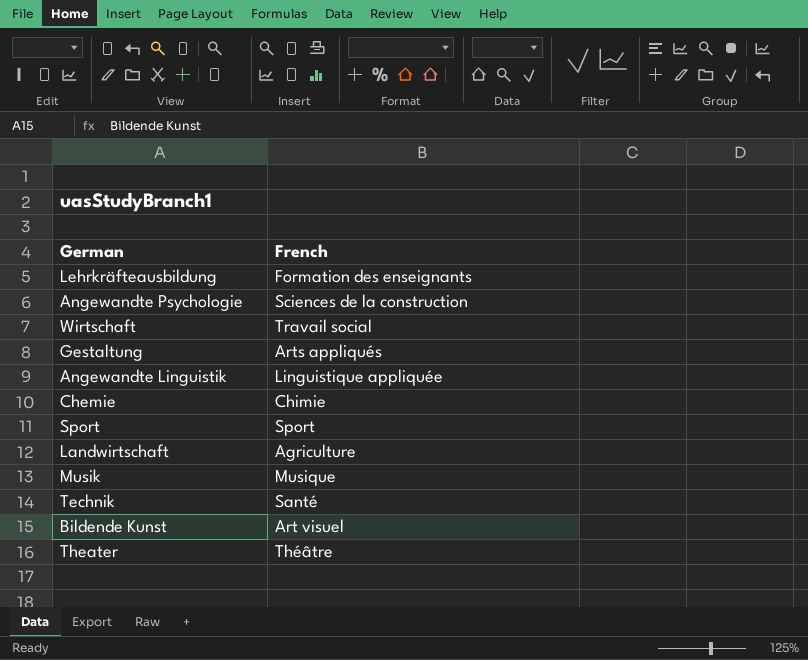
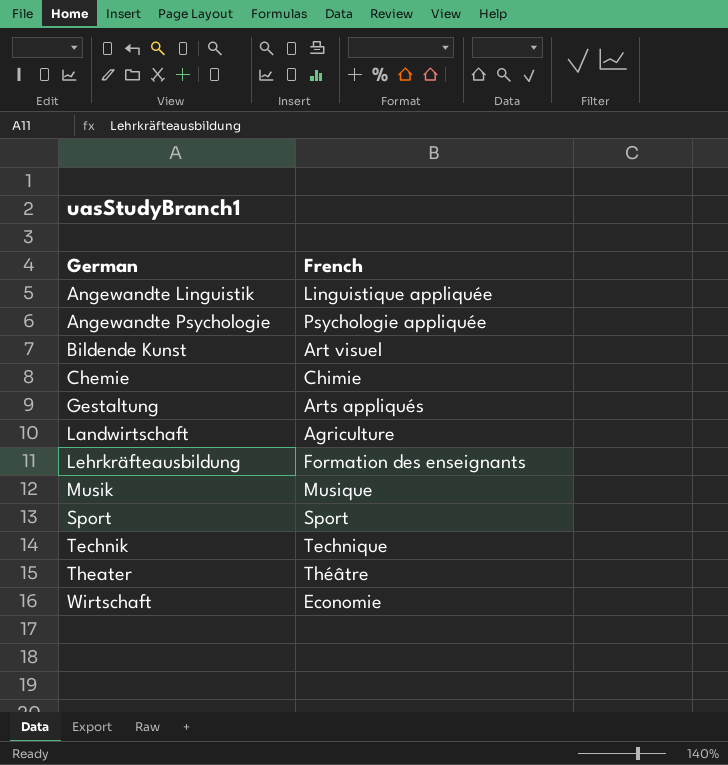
row order: none -> German ascending
Angewandte Psychologie | French: Sciences de la construction -> Psychologie appliquée
Technik | French: Santé -> Technique
Wirtschaft | French: Travail social -> Economie

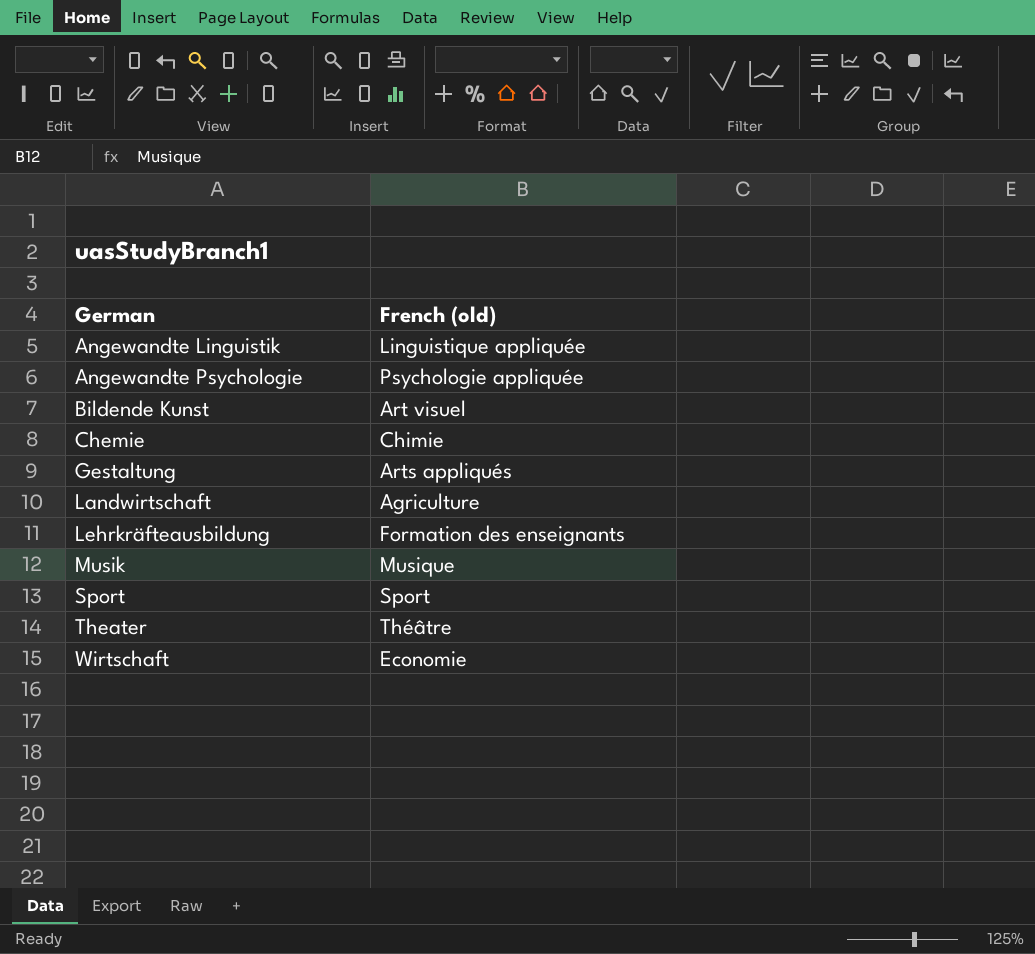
column name: French -> French (old)
row Technik: Technique -> none

